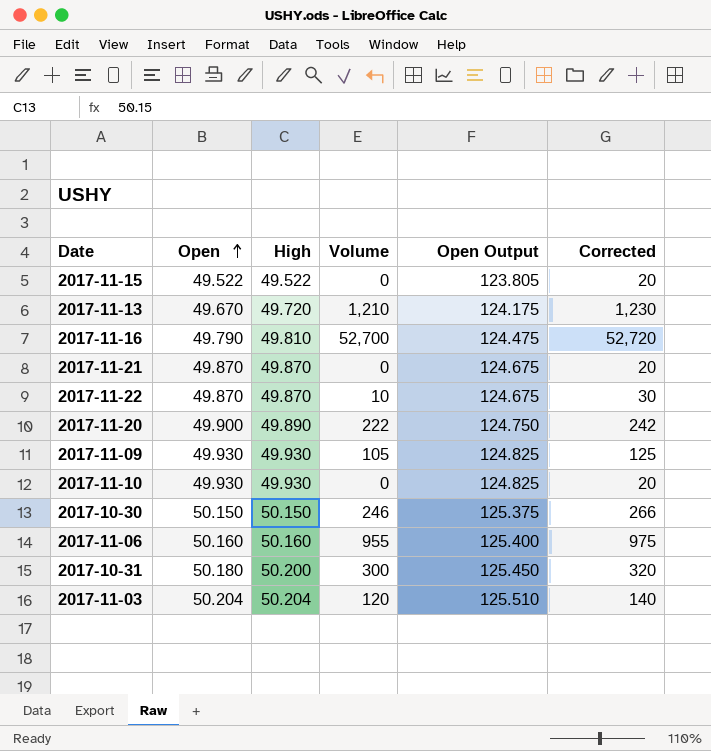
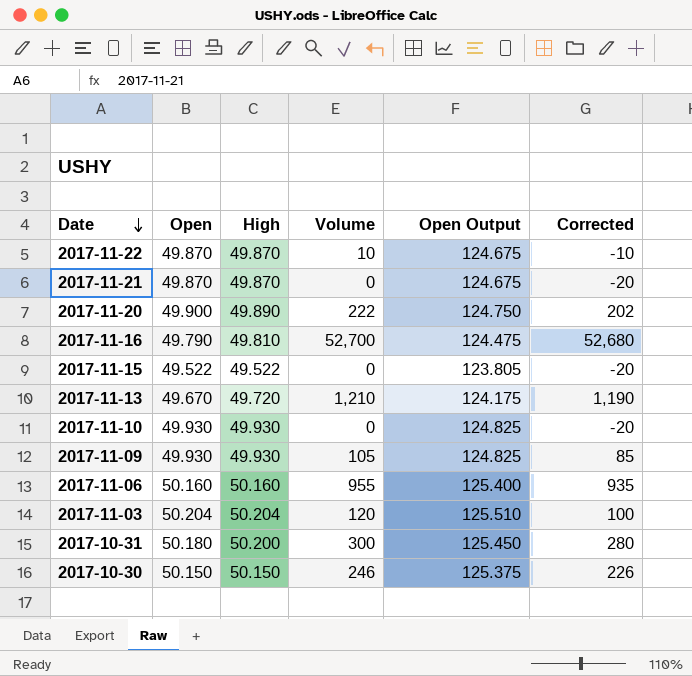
row order: Open ascending -> Date descending
column Corrected | formula: [Volume] + 20 -> [Volume] - 20

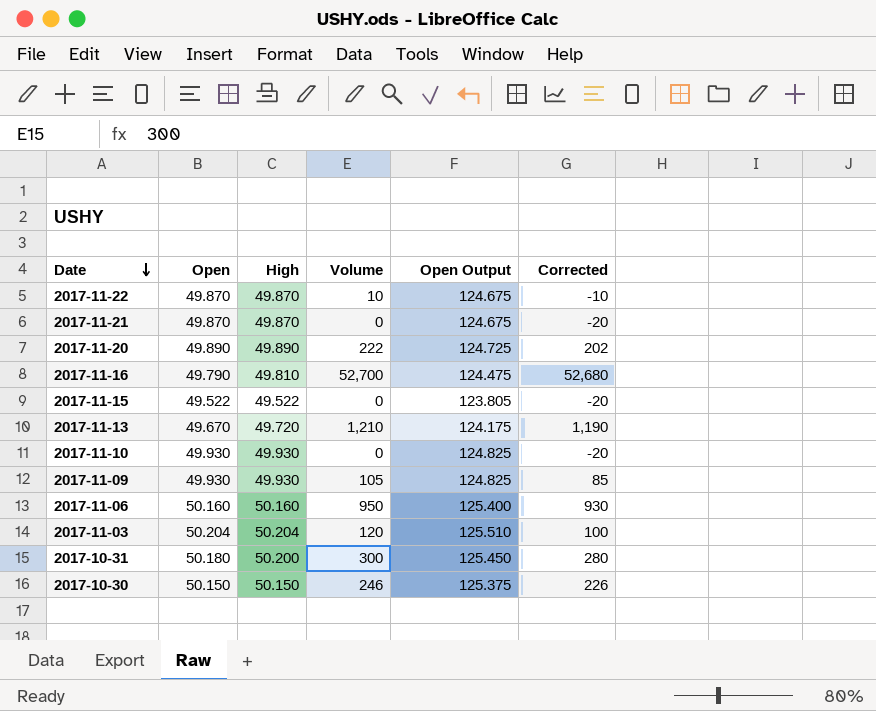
2017-11-20 | Open: 49.900 -> 49.890
2017-11-20 | Open Output: 124.750 -> 124.725
2017-11-06 | Volume: 955 -> 950
2017-11-06 | Corrected: 935 -> 930

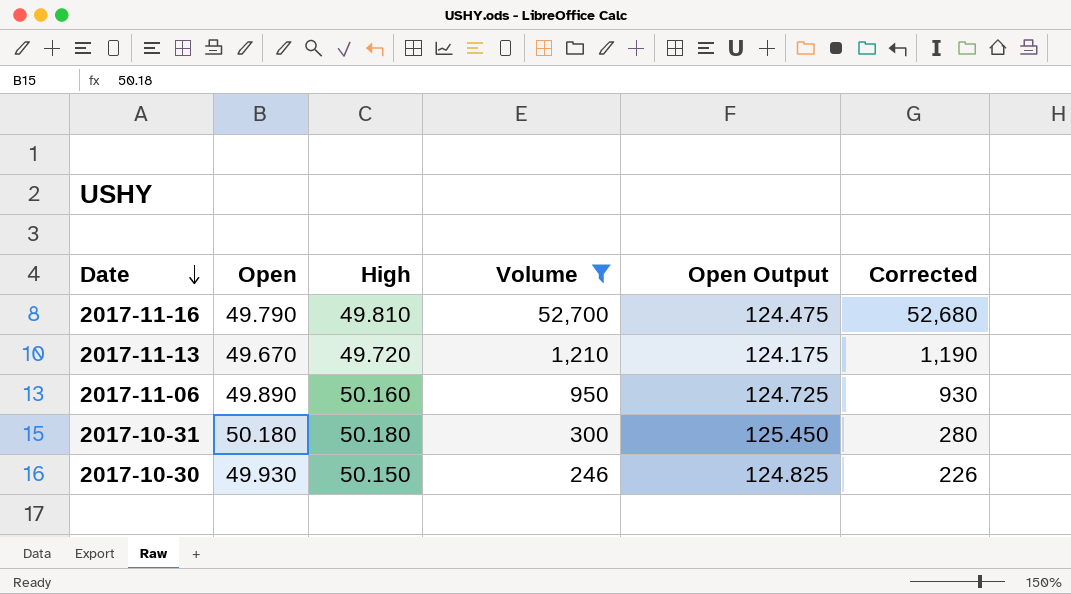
filter: none -> Volume >= 246
2017-11-06 | Open: 50.160 -> 49.890
2017-11-06 | Open Output: 125.400 -> 124.725
2017-10-31 | High: 50.200 -> 50.180
2017-10-30 | Open: 50.150 -> 49.930
2017-10-30 | Open Output: 125.375 -> 124.825

